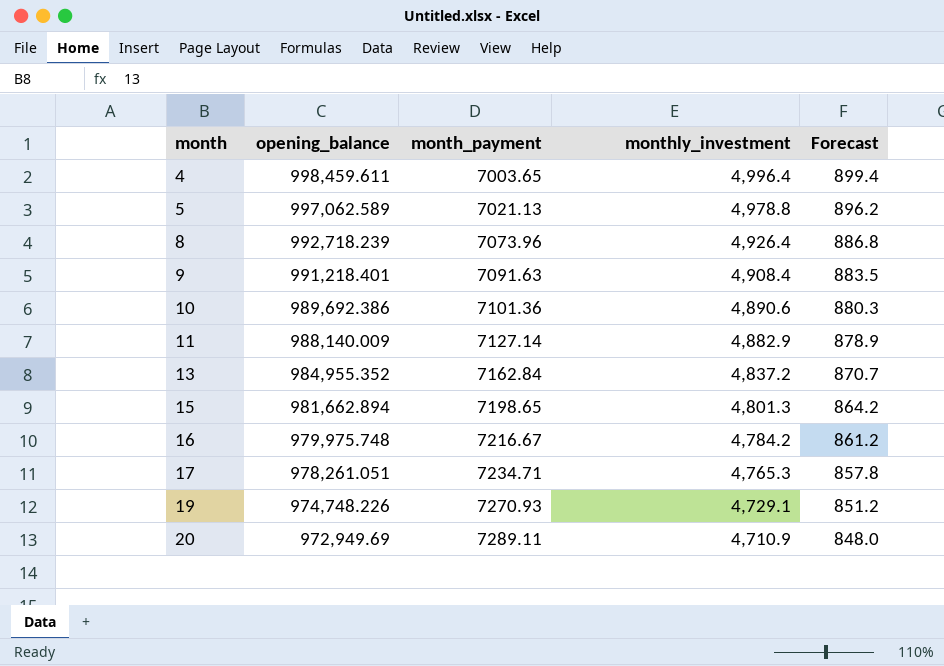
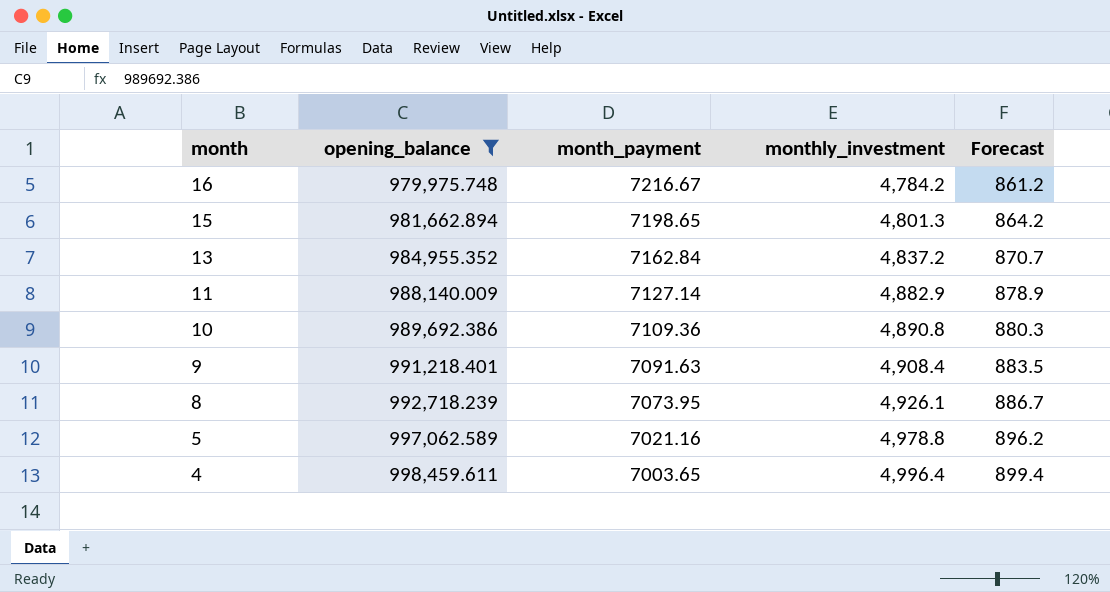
filter: none -> opening_balance >= 979,975.748
row order: month ascending -> month descending
10 | month_payment: 7101.36 -> 7109.36
10 | monthly_investment: 4,890.6 -> 4,890.8
8 | month_payment: 7073.96 -> 7073.95
8 | monthly_investment: 4,926.4 -> 4,926.1
8 | Forecast: 886.8 -> 886.7
5 | month_payment: 7021.13 -> 7021.16

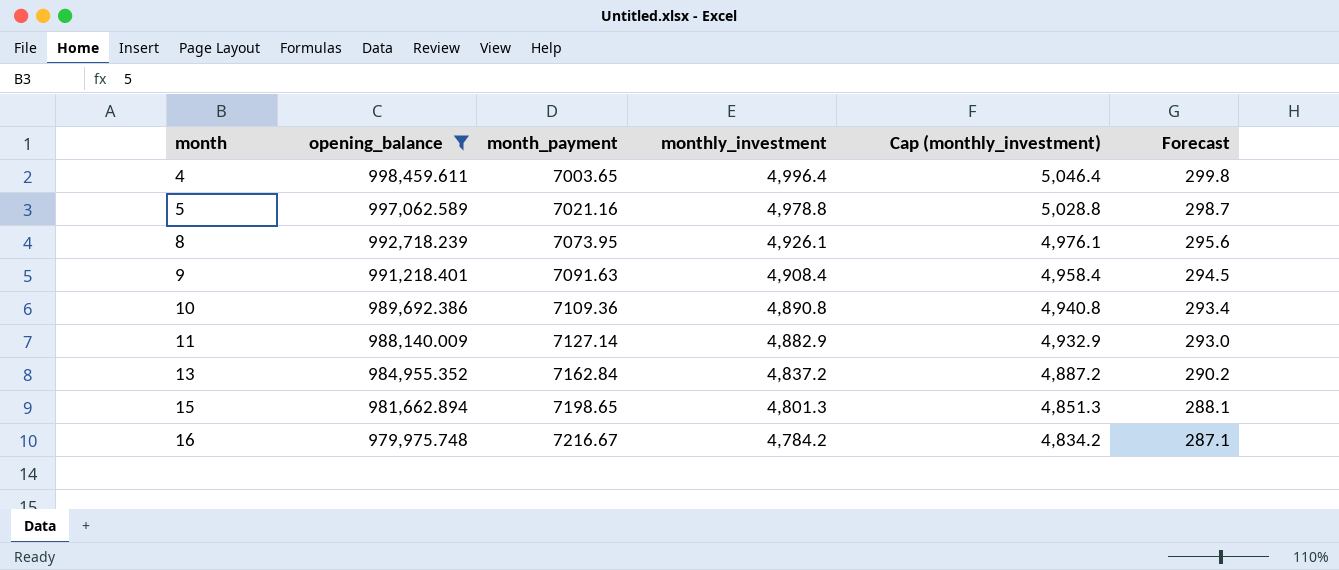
row order: month descending -> month ascending
column Cap (monthly_investment) | formula: none -> [monthly_investment] + 50
column Forecast | formula: [monthly_investment] * 0.18 -> [monthly_investment] * 0.06

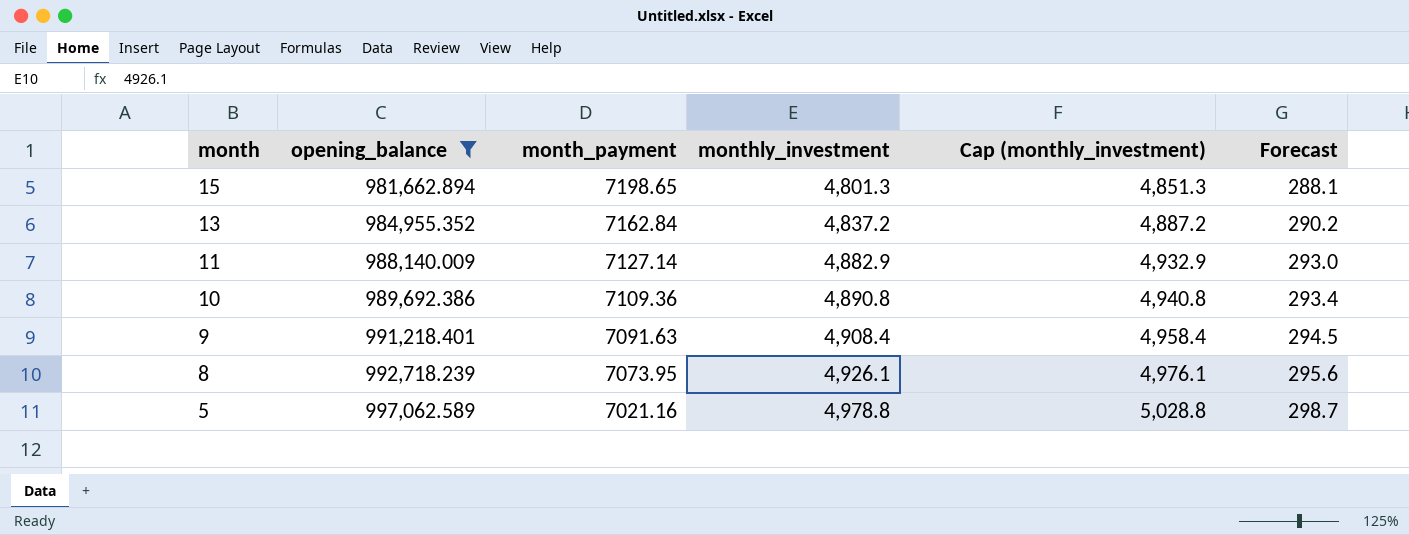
row order: month ascending -> month descending
row 4: 998,459.611 | 7003.65 | 4,996.4 | 5,046.4 | 299.8 -> none
row 16: 979,975.748 | 7216.67 | 4,784.2 | 4,834.2 | 287.1 -> none

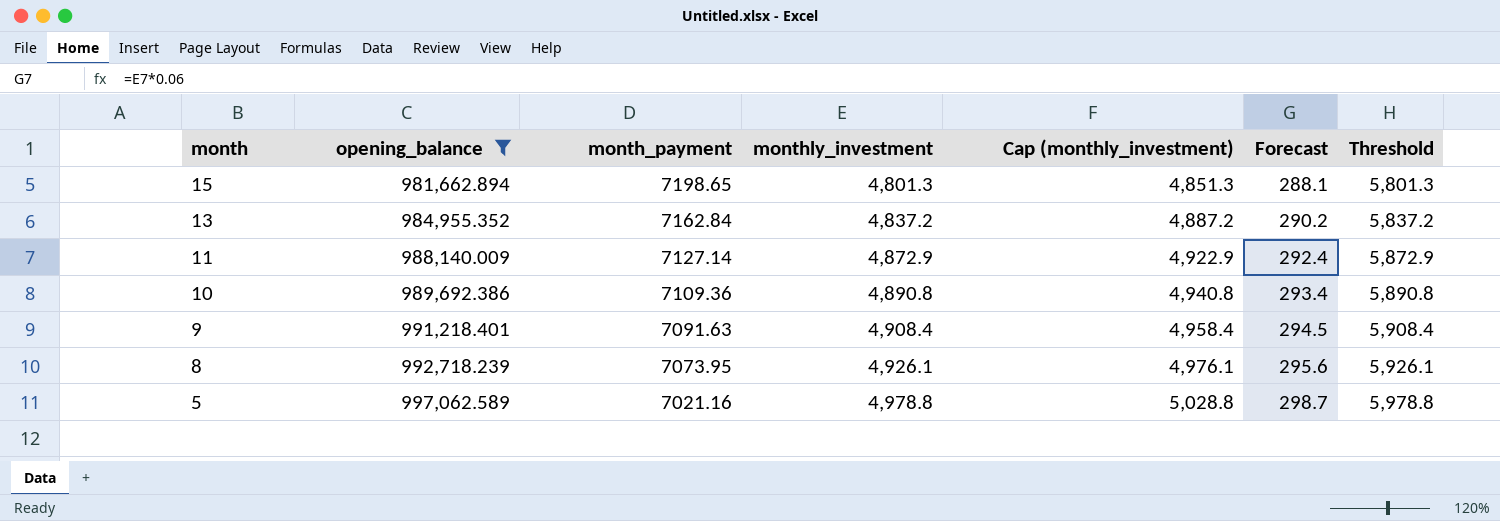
column Threshold | formula: none -> [monthly_investment] + 1000
11 | monthly_investment: 4,882.9 -> 4,872.9
11 | Cap (monthly_investment): 4,932.9 -> 4,922.9
11 | Forecast: 293.0 -> 292.4

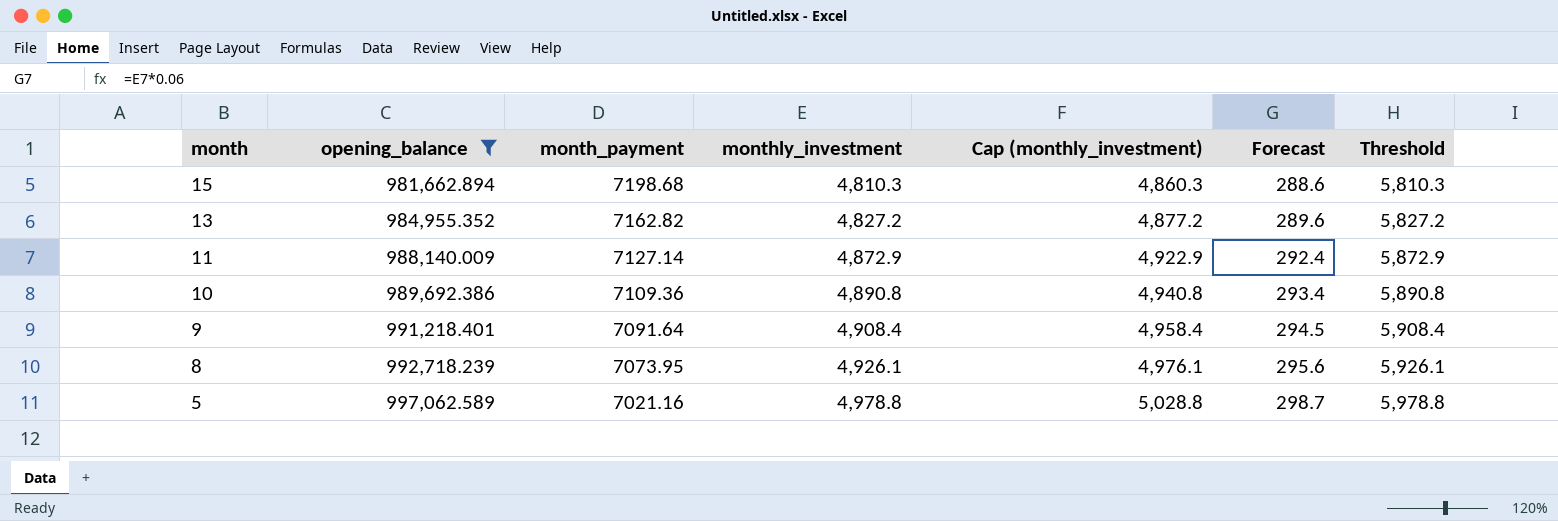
15 | month_payment: 7198.65 -> 7198.68
15 | monthly_investment: 4,801.3 -> 4,810.3
15 | Cap (monthly_investment): 4,851.3 -> 4,860.3
15 | Forecast: 288.1 -> 288.6
15 | Threshold: 5,801.3 -> 5,810.3
13 | month_payment: 7162.84 -> 7162.82
13 | monthly_investment: 4,837.2 -> 4,827.2
13 | Cap (monthly_investment): 4,887.2 -> 4,877.2
13 | Forecast: 290.2 -> 289.6
13 | Threshold: 5,837.2 -> 5,827.2
9 | month_payment: 7091.63 -> 7091.64

